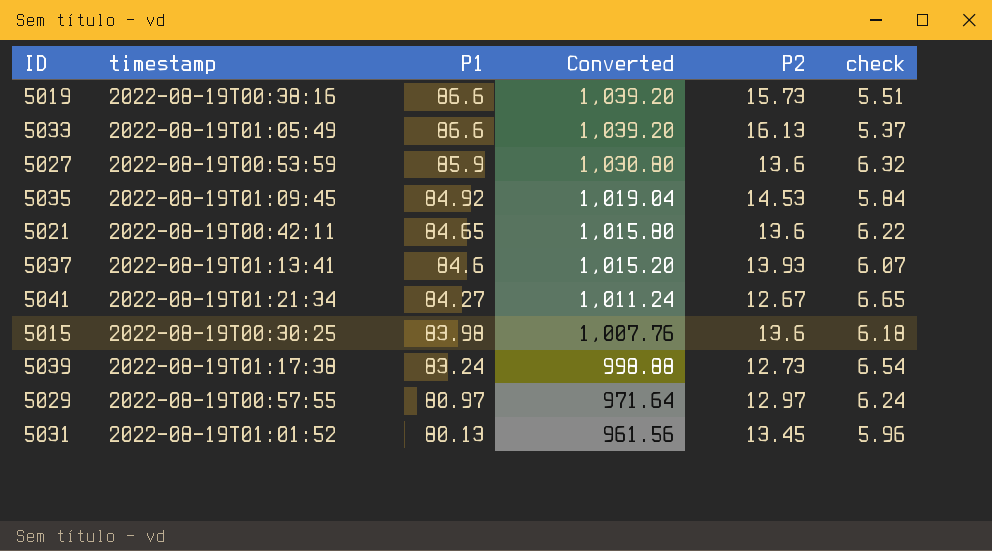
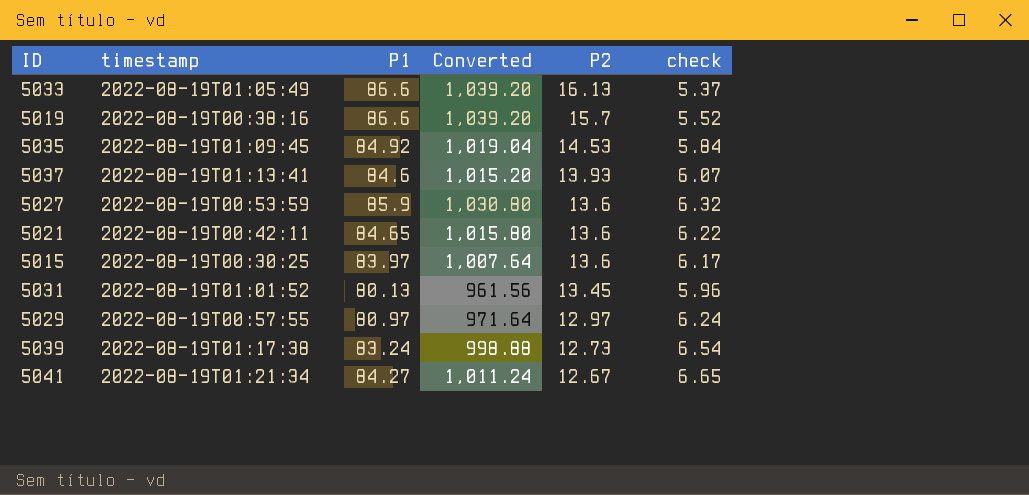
row order: P1 descending -> P2 descending
5019 | P2: 15.73 -> 15.7
5019 | check: 5.51 -> 5.52
5015 | P1: 83.98 -> 83.97
5015 | Converted: 1,007.76 -> 1,007.64
5015 | check: 6.18 -> 6.17

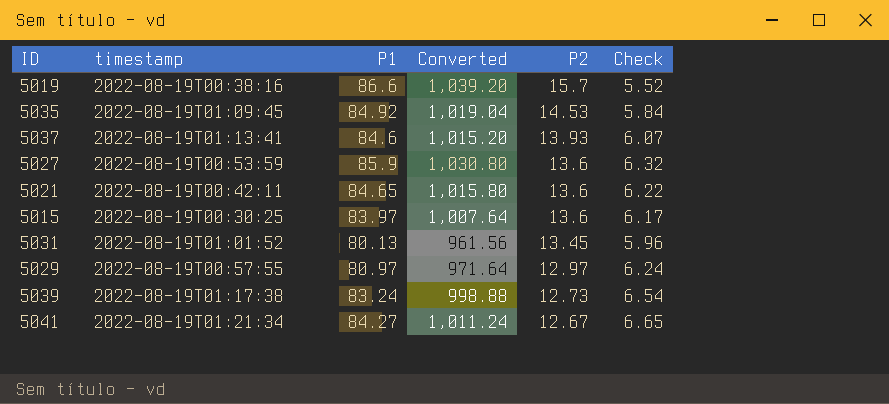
column name: check -> Check
row 5033: 2022-08-19T01:05:49 | 86.6 | 1,039.20 | 16.13 | 5.37 -> none

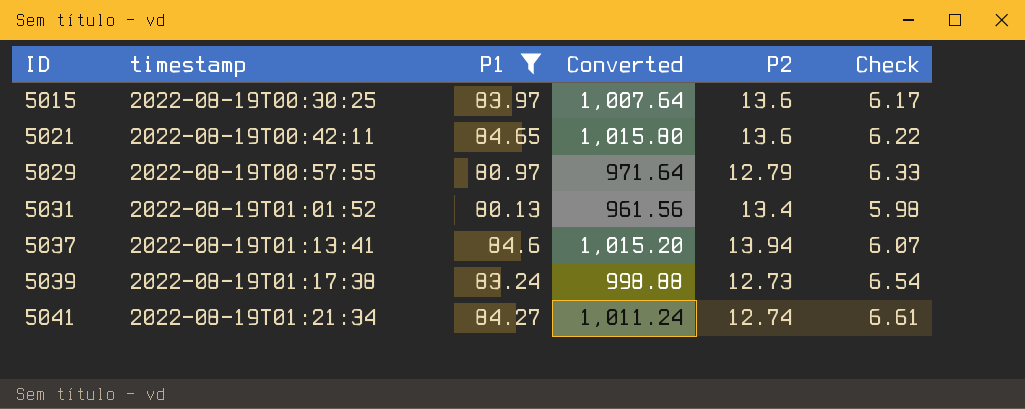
filter: none -> P1 <= 84.65
row order: P2 descending -> ID ascending
5029 | P2: 12.97 -> 12.79
5029 | Check: 6.24 -> 6.33
5031 | P2: 13.45 -> 13.4
5031 | Check: 5.96 -> 5.98
5037 | P2: 13.93 -> 13.94
5041 | P2: 12.67 -> 12.74
5041 | Check: 6.65 -> 6.61

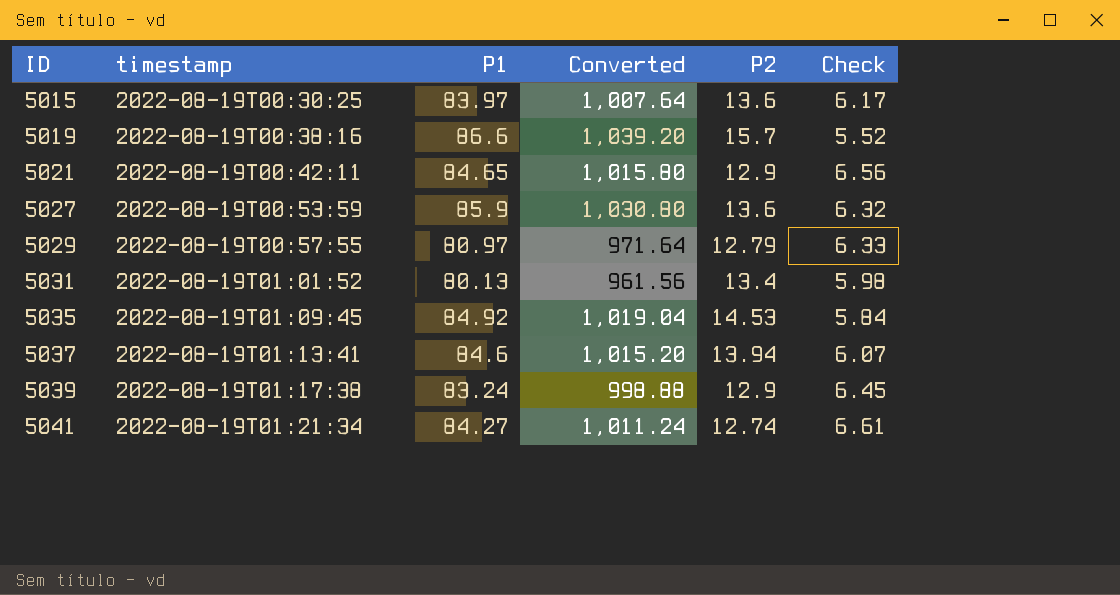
filter: P1 <= 84.65 -> none
5021 | P2: 13.6 -> 12.9
5021 | Check: 6.22 -> 6.56
5039 | P2: 12.73 -> 12.9
5039 | Check: 6.54 -> 6.45

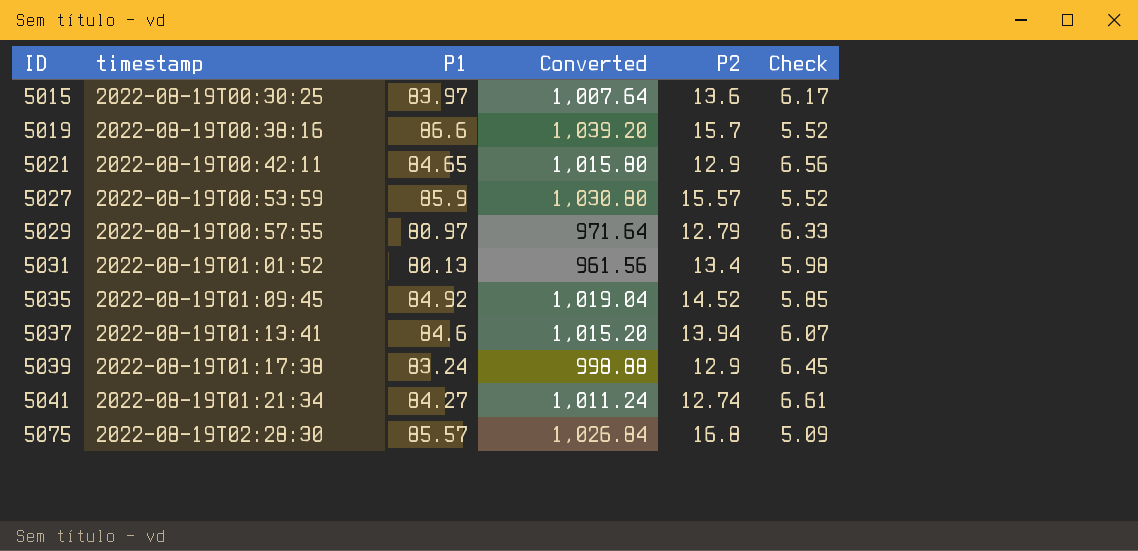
5027 | P2: 13.6 -> 15.57
5027 | Check: 6.32 -> 5.52
5035 | P2: 14.53 -> 14.52
5035 | Check: 5.84 -> 5.85
row 5075: none -> 2022-08-19T02:28:30 | 85.57 | 1,026.84 | 16.8 | 5.09

